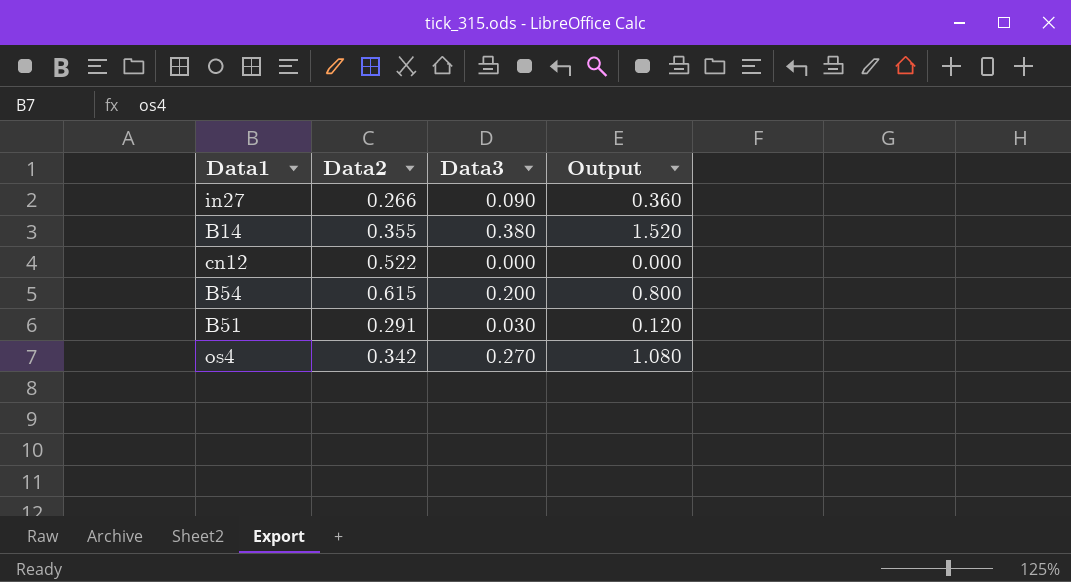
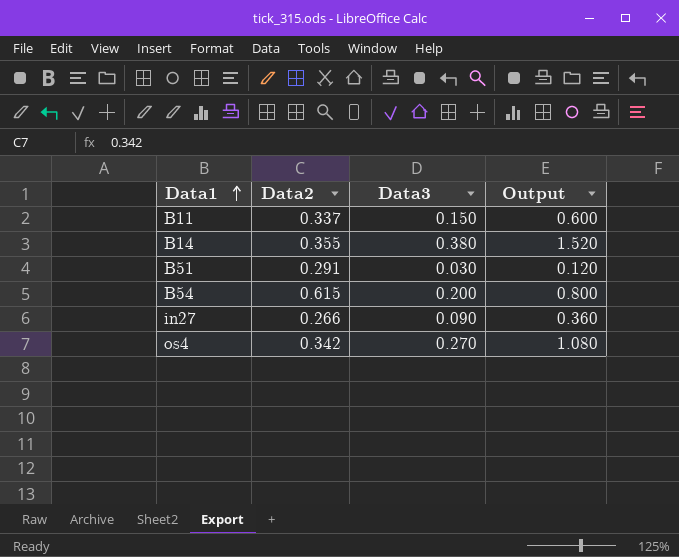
row order: none -> Data1 ascending
row cn12: 0.522 | 0.000 | 0.000 -> none
row B11: none -> 0.337 | 0.150 | 0.600

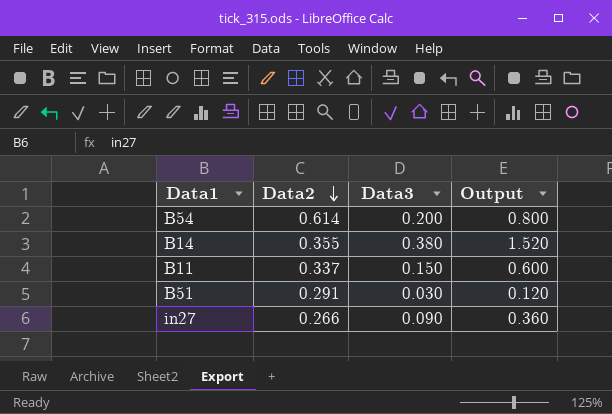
row order: Data1 ascending -> Data2 descending
row os4: 0.342 | 0.270 | 1.080 -> none
B54 | Data2: 0.615 -> 0.614

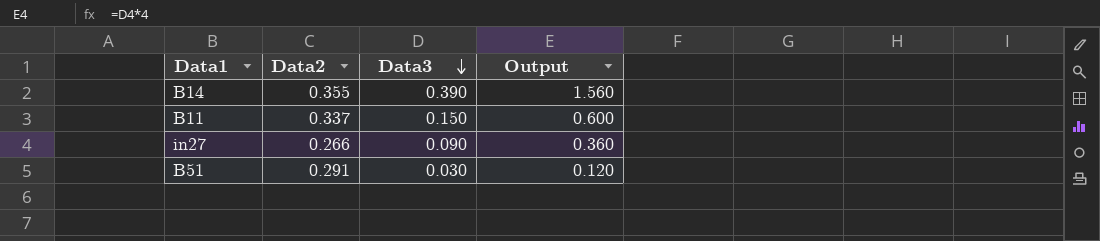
row order: Data2 descending -> Data3 descending
row B54: 0.614 | 0.200 | 0.800 -> none
B14 | Data3: 0.380 -> 0.390
B14 | Output: 1.520 -> 1.560

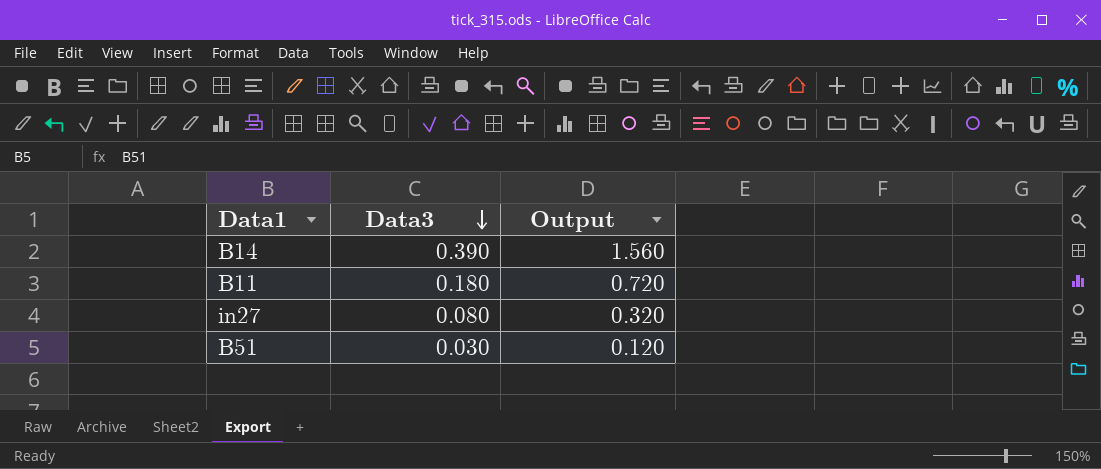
column Data2 | position: 2 -> none
B11 | Data3: 0.150 -> 0.180
B11 | Output: 0.600 -> 0.720
in27 | Data3: 0.090 -> 0.080
in27 | Output: 0.360 -> 0.320

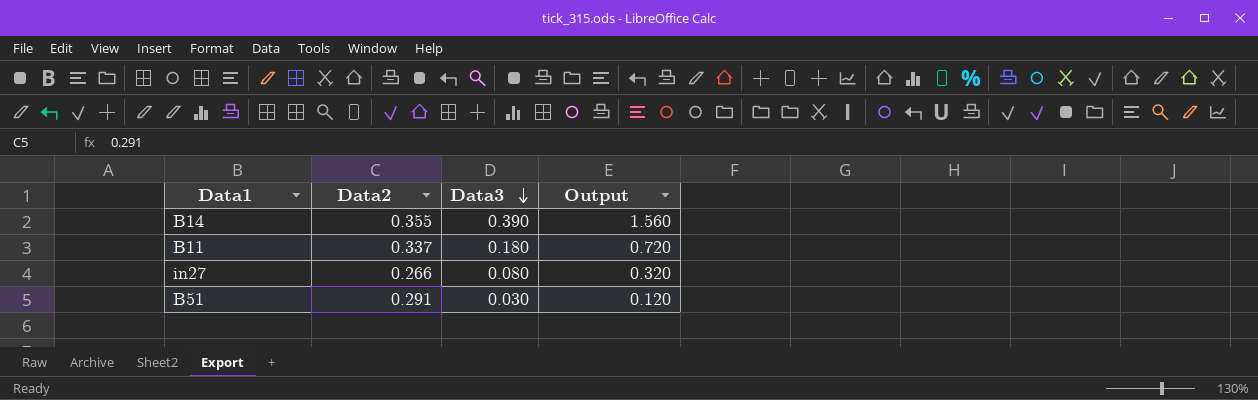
column Data2 | position: none -> 2

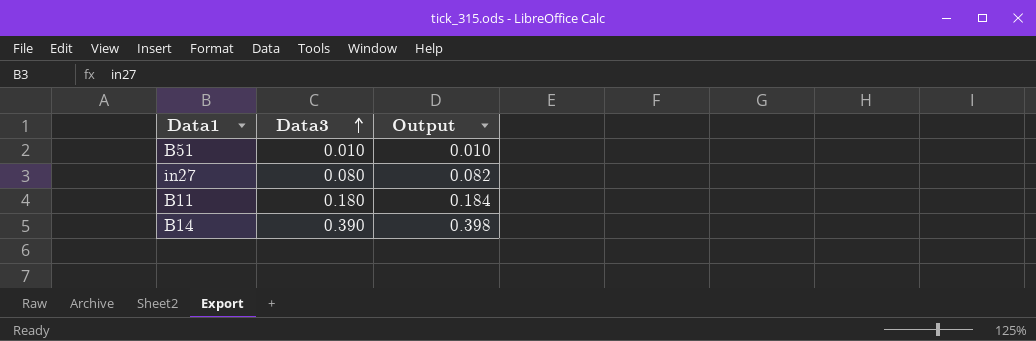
row order: Data3 descending -> Data3 ascending
column Data2 | position: 2 -> none
column Output | formula: [Data3] * 4 -> [Data3] * 1.02
B51 | Data3: 0.030 -> 0.010

